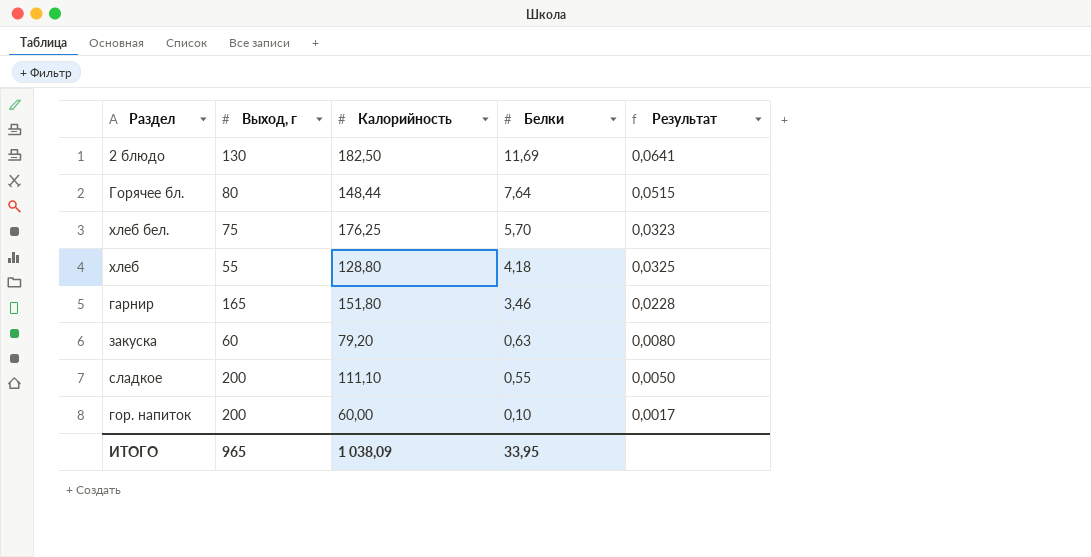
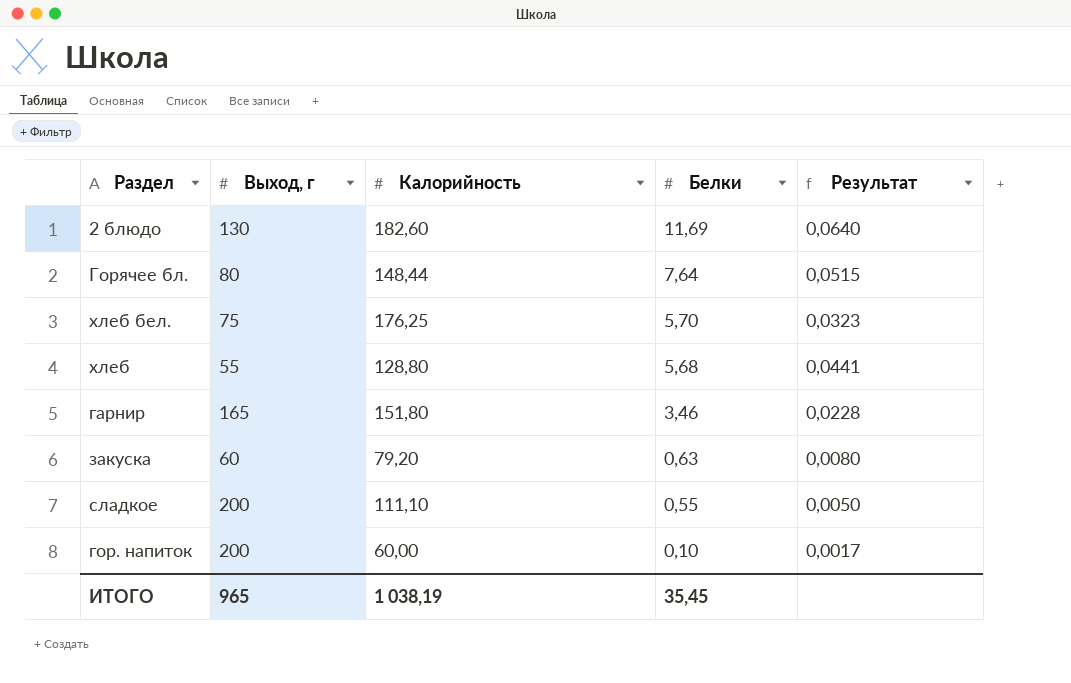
2 блюдо | Калорийность: 182,50 -> 182,60
2 блюдо | Результат: 0,0641 -> 0,0640
хлеб | Белки: 4,18 -> 5,68
хлеб | Результат: 0,0325 -> 0,0441
ИТОГО | Калорийность: 1 038,09 -> 1 038,19
ИТОГО | Белки: 33,95 -> 35,45

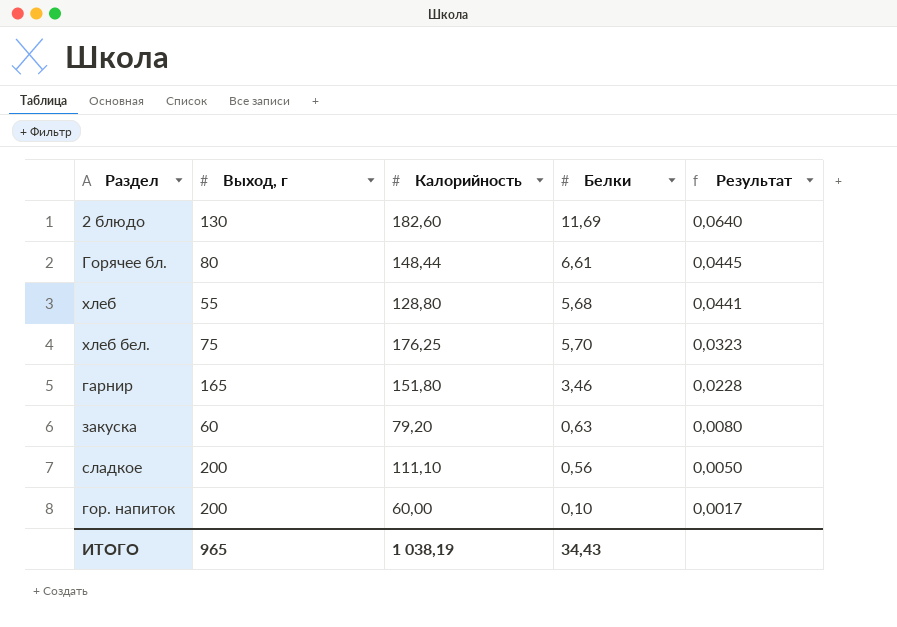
row order: Белки descending -> Результат descending
Горячее бл. | Белки: 7,64 -> 6,61
Горячее бл. | Результат: 0,0515 -> 0,0445
сладкое | Белки: 0,55 -> 0,56
ИТОГО | Белки: 35,45 -> 34,43

